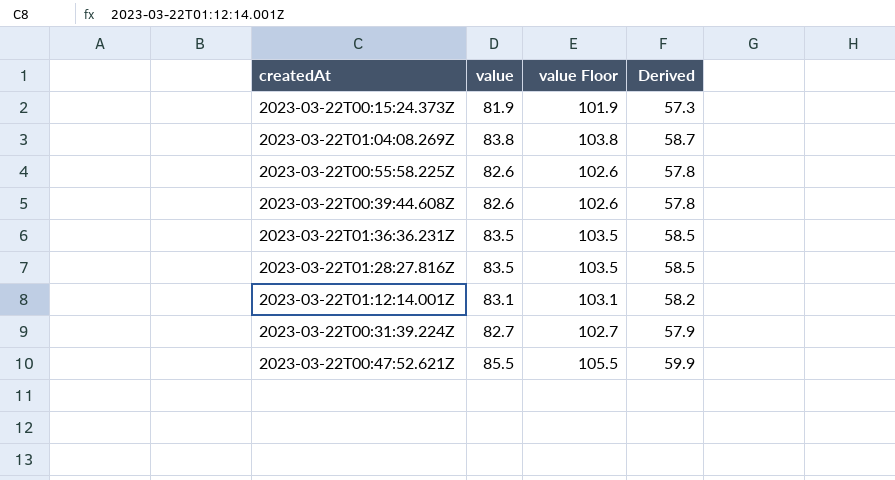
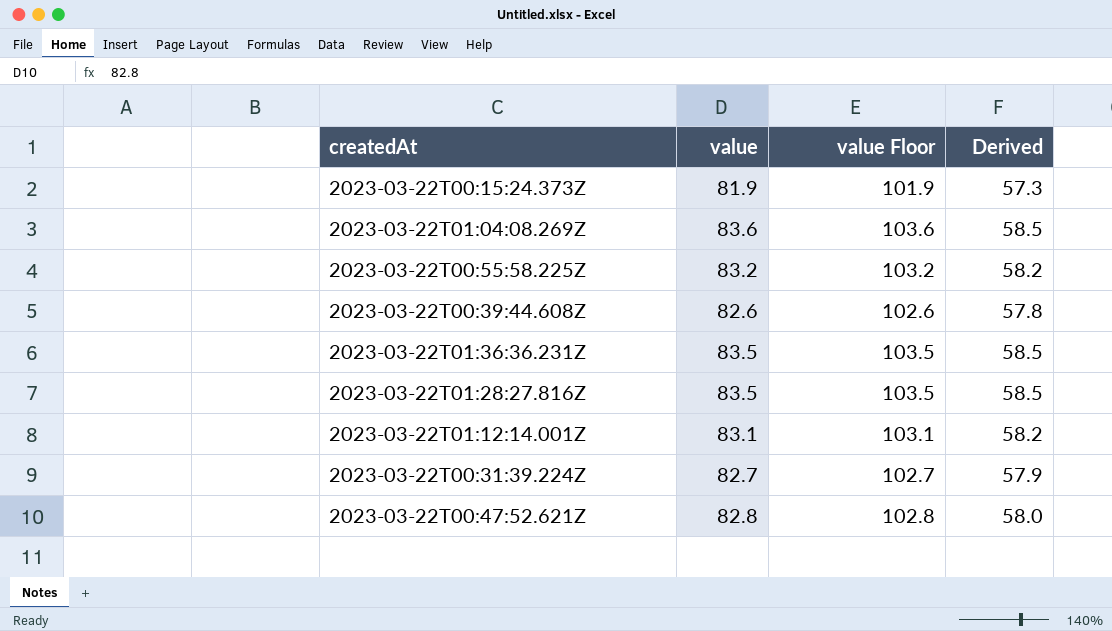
2023-03-22T01:04:08.269Z | value: 83.8 -> 83.6
2023-03-22T01:04:08.269Z | value Floor: 103.8 -> 103.6
2023-03-22T01:04:08.269Z | Derived: 58.7 -> 58.5
2023-03-22T00:55:58.225Z | value: 82.6 -> 83.2
2023-03-22T00:55:58.225Z | value Floor: 102.6 -> 103.2
2023-03-22T00:55:58.225Z | Derived: 57.8 -> 58.2
2023-03-22T00:47:52.621Z | value: 85.5 -> 82.8
2023-03-22T00:47:52.621Z | value Floor: 105.5 -> 102.8
2023-03-22T00:47:52.621Z | Derived: 59.9 -> 58.0

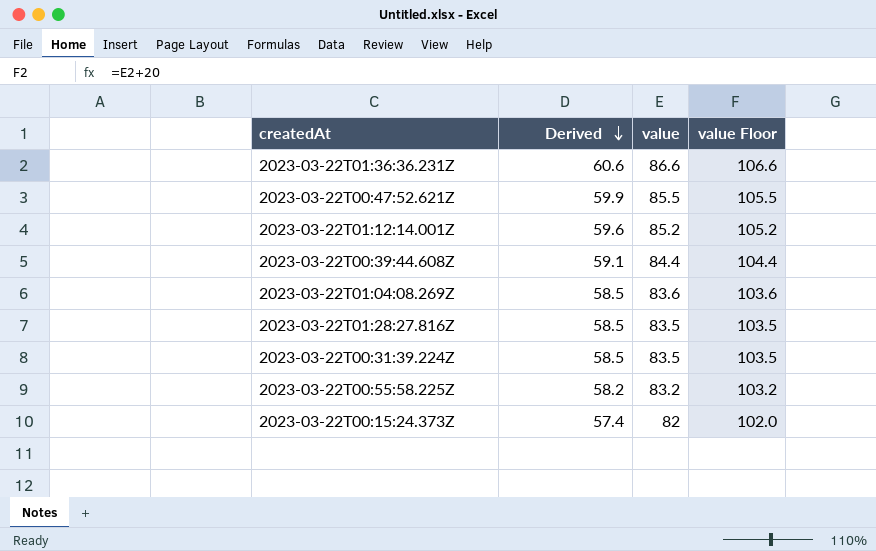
row order: none -> Derived descending
column Derived | position: 4 -> 2
2023-03-22T01:36:36.231Z | Derived: 58.5 -> 60.6
2023-03-22T01:36:36.231Z | value: 83.5 -> 86.6
2023-03-22T01:36:36.231Z | value Floor: 103.5 -> 106.6
2023-03-22T00:47:52.621Z | Derived: 58.0 -> 59.9
2023-03-22T00:47:52.621Z | value: 82.8 -> 85.5
2023-03-22T00:47:52.621Z | value Floor: 102.8 -> 105.5
2023-03-22T01:12:14.001Z | Derived: 58.2 -> 59.6
2023-03-22T01:12:14.001Z | value: 83.1 -> 85.2
2023-03-22T01:12:14.001Z | value Floor: 103.1 -> 105.2
2023-03-22T00:39:44.608Z | Derived: 57.8 -> 59.1
2023-03-22T00:39:44.608Z | value: 82.6 -> 84.4
2023-03-22T00:39:44.608Z | value Floor: 102.6 -> 104.4
2023-03-22T00:31:39.224Z | Derived: 57.9 -> 58.5
2023-03-22T00:31:39.224Z | value: 82.7 -> 83.5
2023-03-22T00:31:39.224Z | value Floor: 102.7 -> 103.5
2023-03-22T00:15:24.373Z | Derived: 57.3 -> 57.4
2023-03-22T00:15:24.373Z | value: 81.9 -> 82
2023-03-22T00:15:24.373Z | value Floor: 101.9 -> 102.0

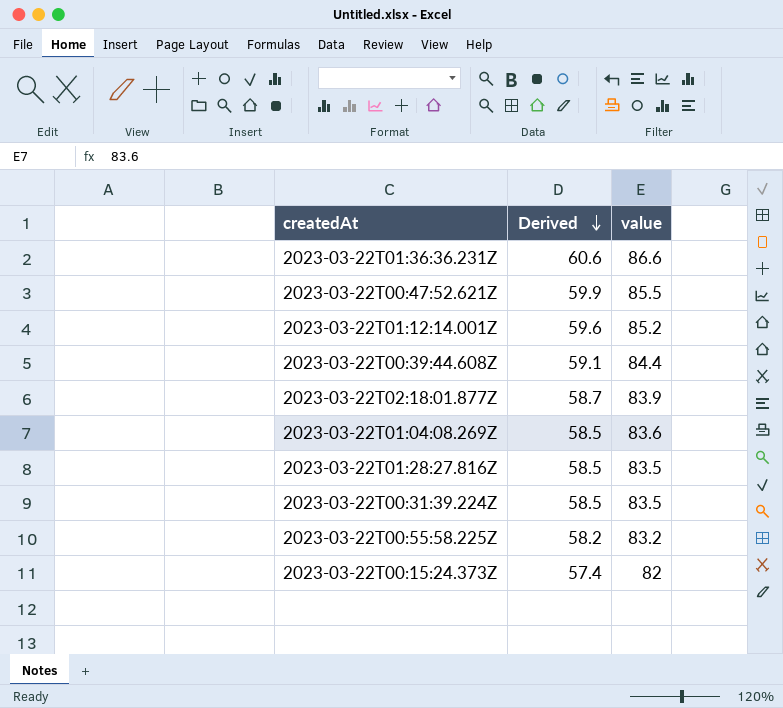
column value Floor | formula: [value] + 20 -> none
row 2023-03-22T02:18:01.877Z: none -> 58.7 | 83.9

